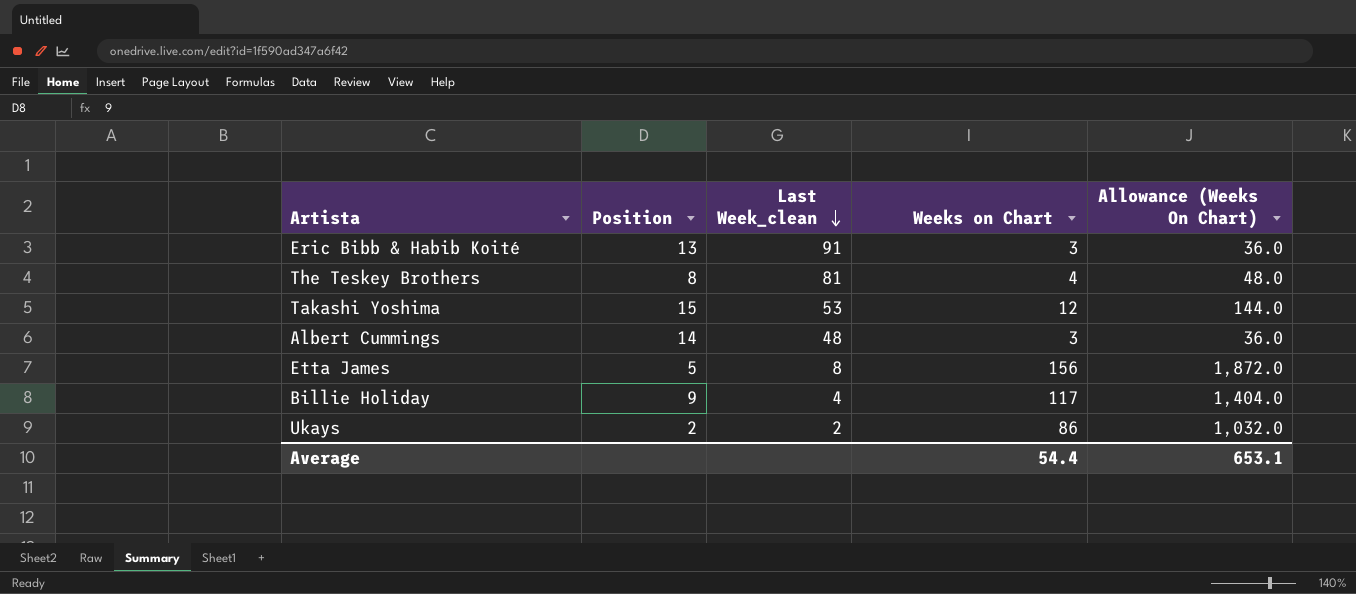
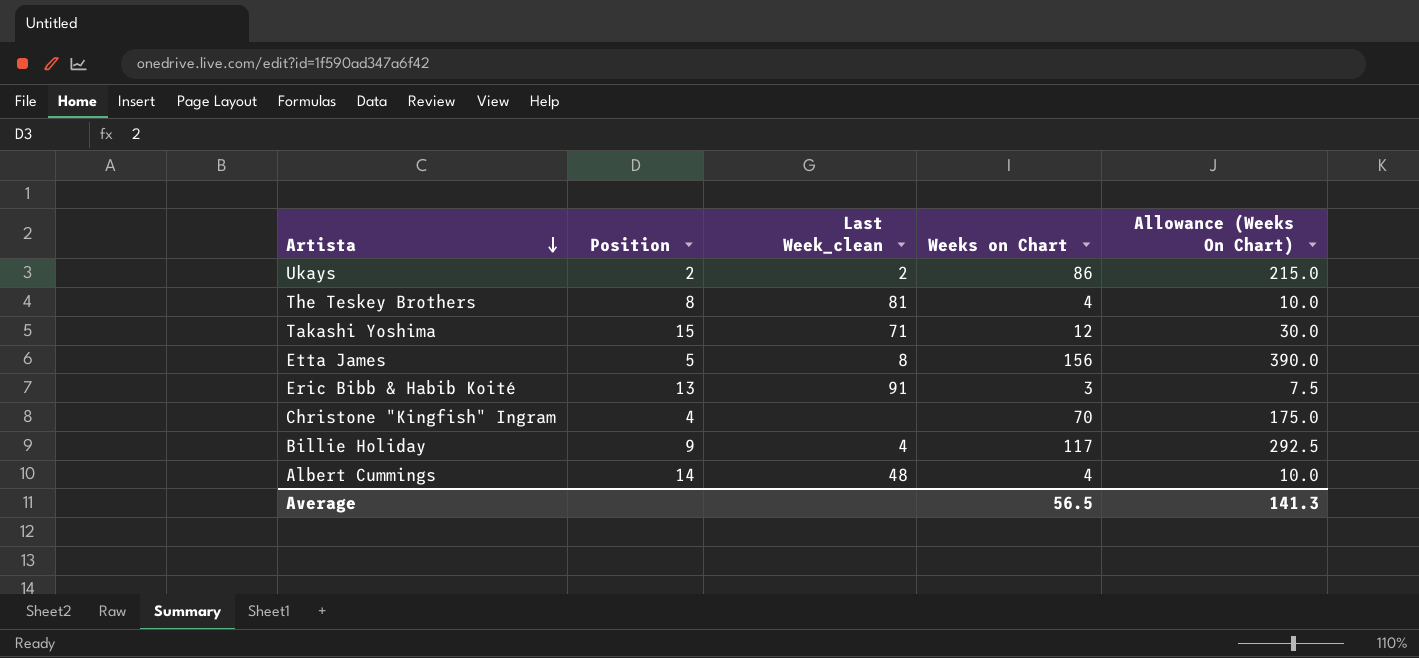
row order: Last Week_clean descending -> Artista descending
column Allowance (Weeks On Chart) | formula: [Weeks on Chart] * 12 -> [Weeks on Chart] * 2.5
Takashi Yoshima | Last Week_clean: 53 -> 71
row Christone "Kingfish" Ingram: none -> 4 | none | 70 | 175.0
Albert Cummings | Weeks on Chart: 3 -> 4
Average | Weeks on Chart: 54.4 -> 56.5
Average | Allowance (Weeks On Chart): 653.1 -> 141.3

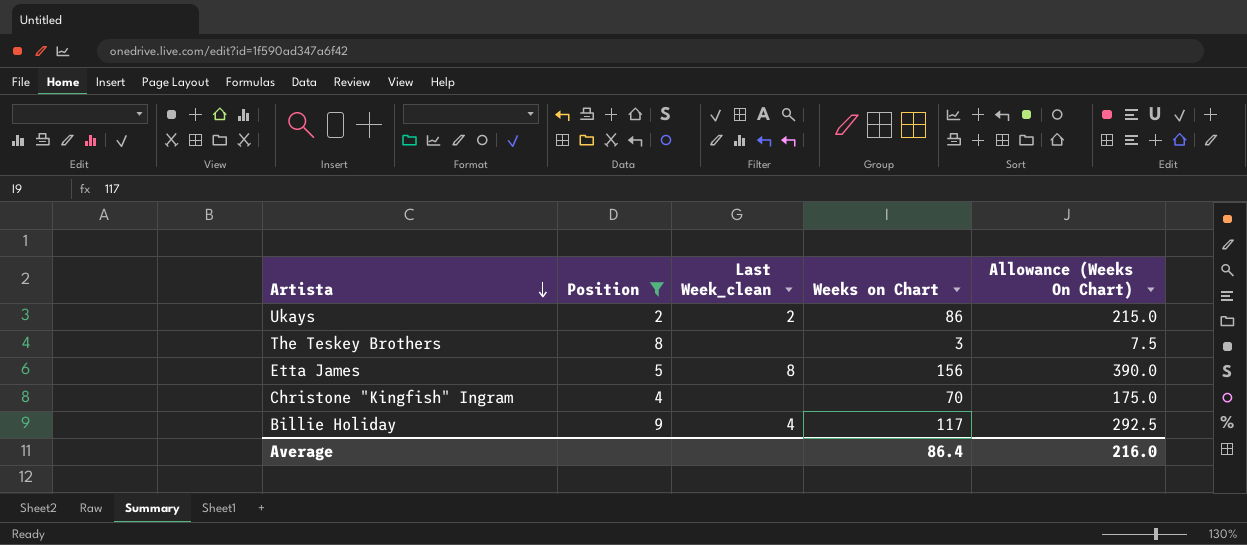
filter: none -> Position <= 9
The Teskey Brothers | Last Week_clean: 81 -> none
The Teskey Brothers | Weeks on Chart: 4 -> 3
The Teskey Brothers | Allowance (Weeks On Chart): 10.0 -> 7.5
Average | Weeks on Chart: 56.5 -> 86.4
Average | Allowance (Weeks On Chart): 141.3 -> 216.0

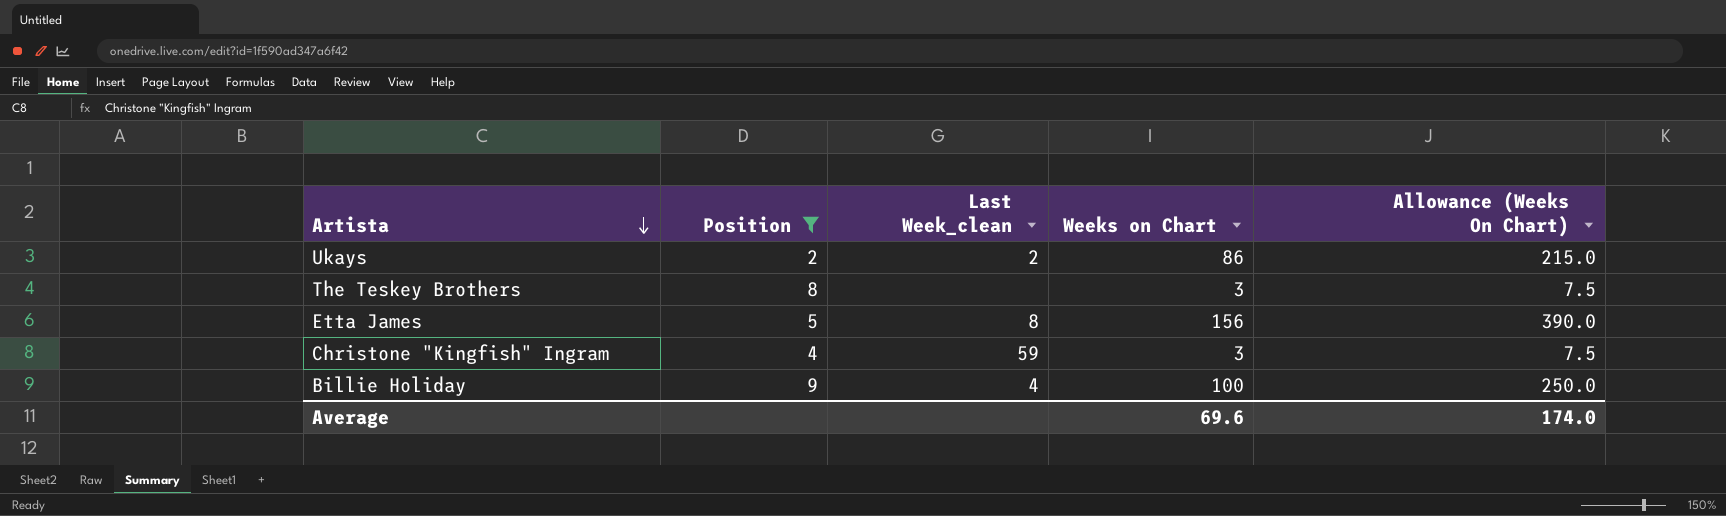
Christone "Kingfish" Ingram | Last Week_clean: none -> 59
Christone "Kingfish" Ingram | Weeks on Chart: 70 -> 3
Christone "Kingfish" Ingram | Allowance (Weeks On Chart): 175.0 -> 7.5
Billie Holiday | Weeks on Chart: 117 -> 100
Billie Holiday | Allowance (Weeks On Chart): 292.5 -> 250.0
Average | Weeks on Chart: 86.4 -> 69.6
Average | Allowance (Weeks On Chart): 216.0 -> 174.0

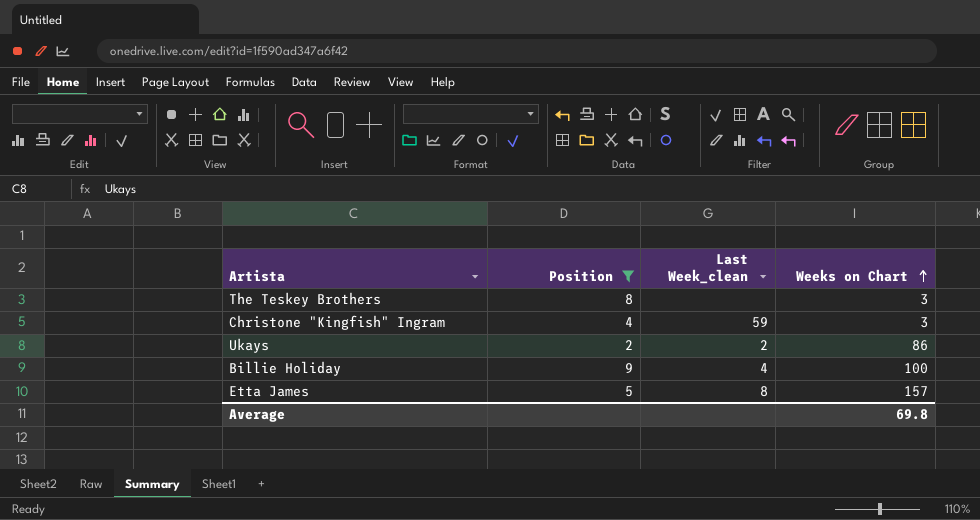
row order: Artista descending -> Weeks on Chart ascending
column Allowance (Weeks On Chart) | formula: [Weeks on Chart] * 2.5 -> none
Etta James | Weeks on Chart: 156 -> 157
Average | Weeks on Chart: 69.6 -> 69.8

